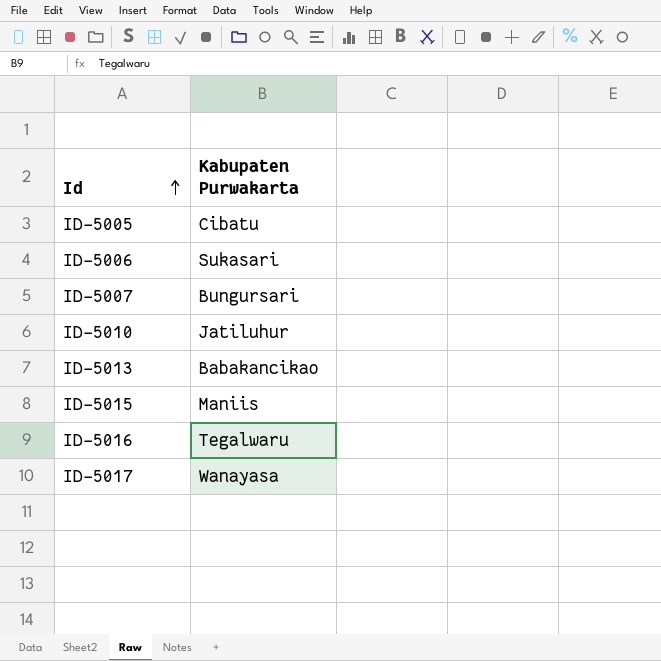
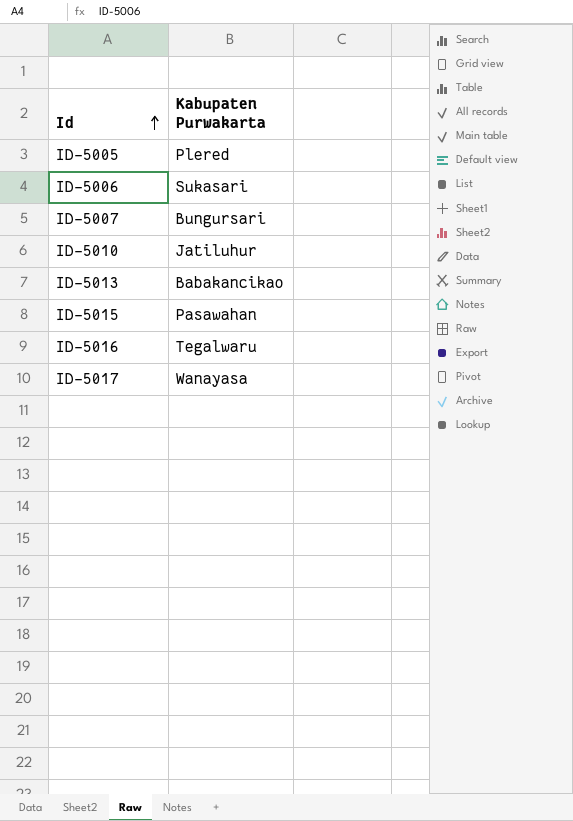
ID-5005 | Kabupaten Purwakarta: Cibatu -> Plered
ID-5015 | Kabupaten Purwakarta: Maniis -> Pasawahan

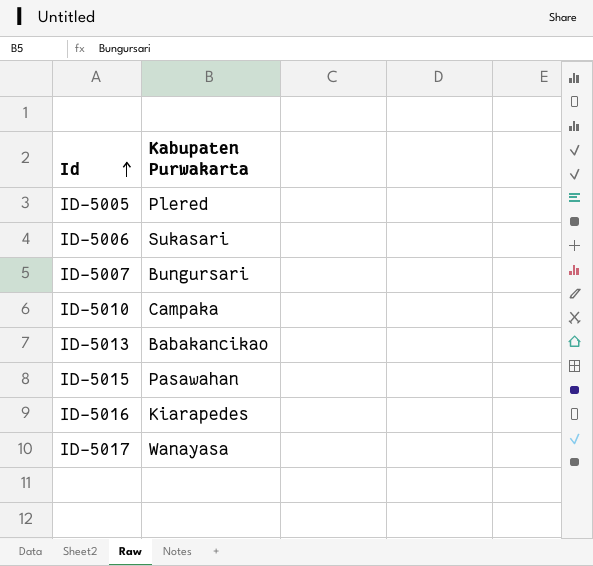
ID-5010 | Kabupaten Purwakarta: Jatiluhur -> Campaka
ID-5016 | Kabupaten Purwakarta: Tegalwaru -> Kiarapedes

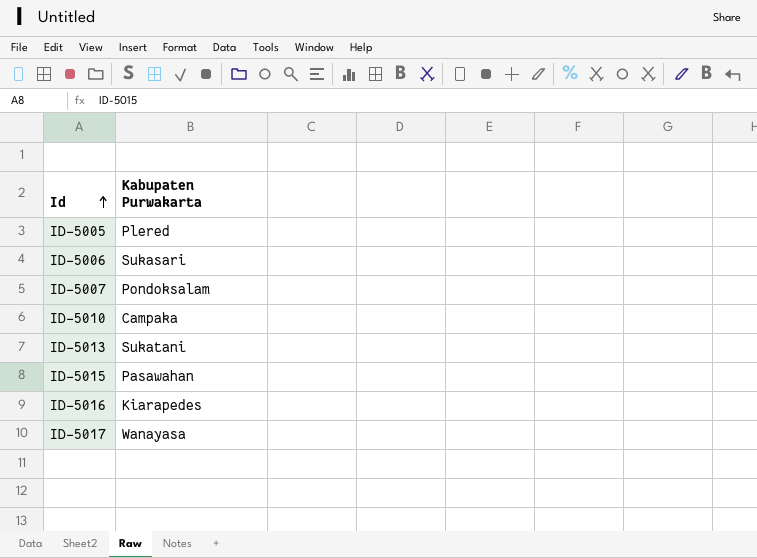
ID-5007 | Kabupaten Purwakarta: Bungursari -> Pondoksalam
ID-5013 | Kabupaten Purwakarta: Babakancikao -> Sukatani

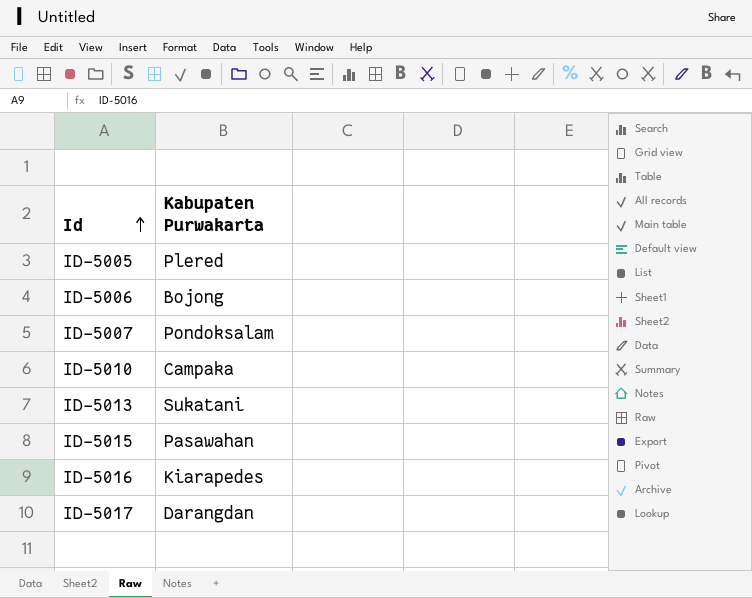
ID-5006 | Kabupaten Purwakarta: Sukasari -> Bojong
ID-5017 | Kabupaten Purwakarta: Wanayasa -> Darangdan

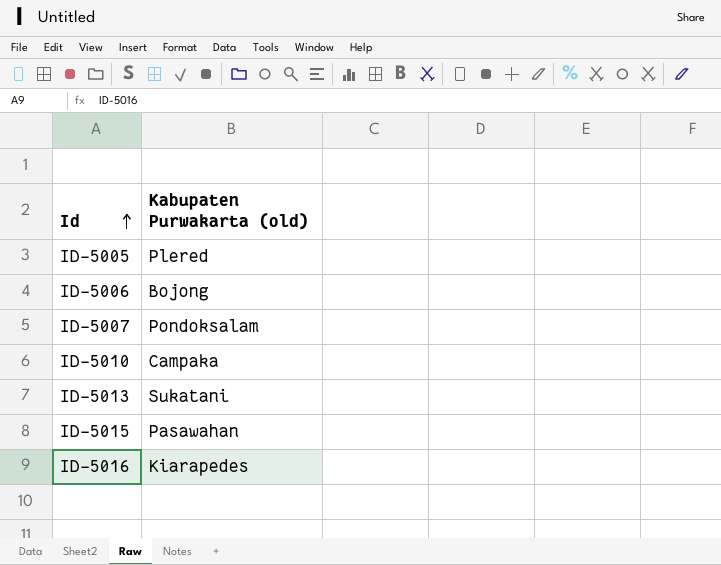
column name: Kabupaten Purwakarta -> Kabupaten Purwakarta (old)
row ID-5017: Darangdan -> none

